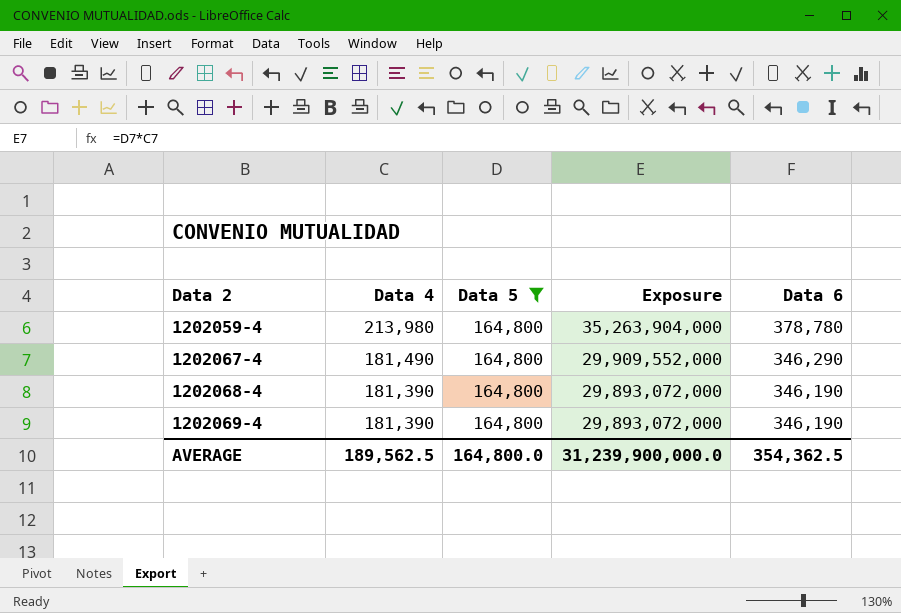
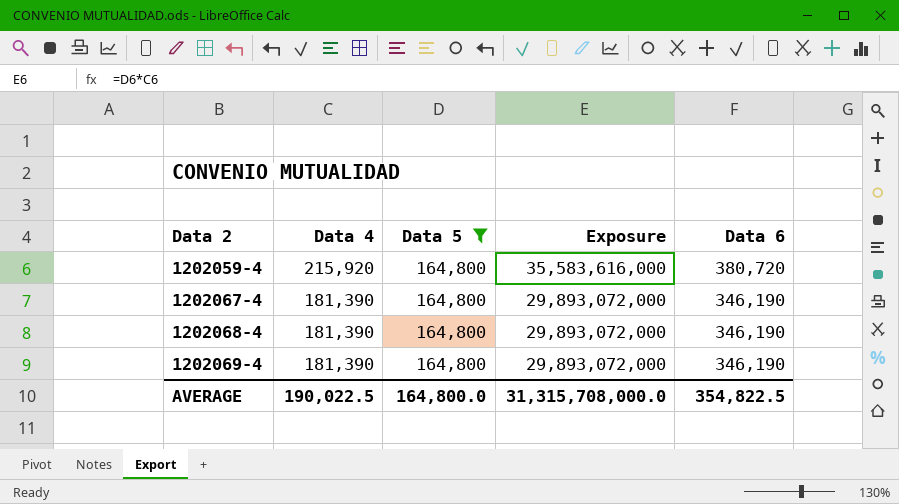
1202059-4 | Data 4: 213,980 -> 215,920
1202059-4 | Exposure: 35,263,904,000 -> 35,583,616,000
1202059-4 | Data 6: 378,780 -> 380,720
1202067-4 | Data 4: 181,490 -> 181,390
1202067-4 | Exposure: 29,909,552,000 -> 29,893,072,000
1202067-4 | Data 6: 346,290 -> 346,190
AVERAGE | Data 4: 189,562.5 -> 190,022.5
AVERAGE | Exposure: 31,239,900,000.0 -> 31,315,708,000.0
AVERAGE | Data 6: 354,362.5 -> 354,822.5

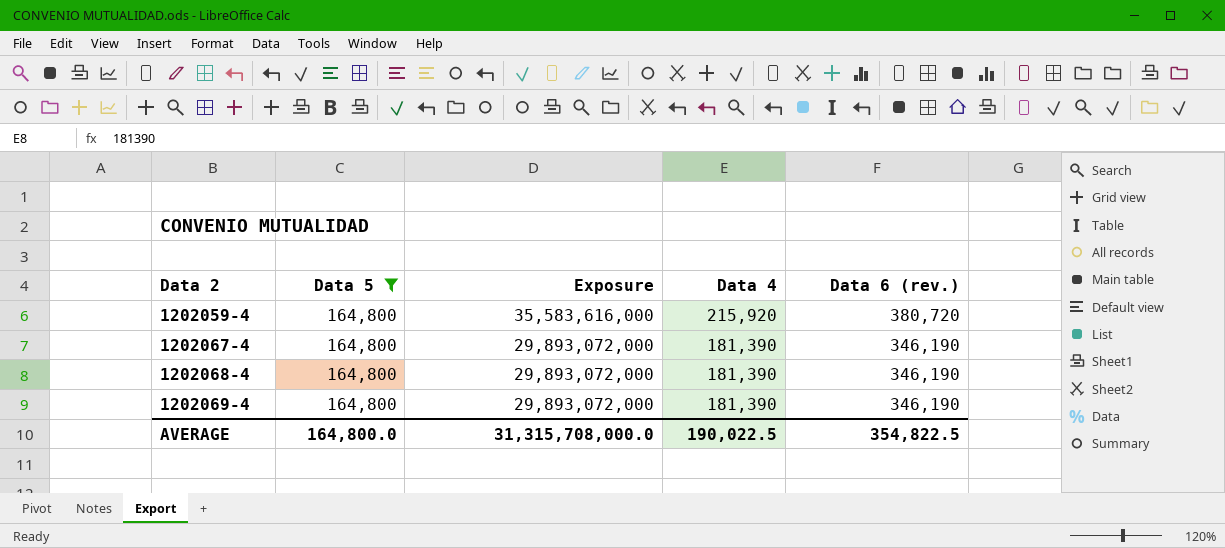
column Data 4 | position: 2 -> 4
column name: Data 6 -> Data 6 (rev.)

